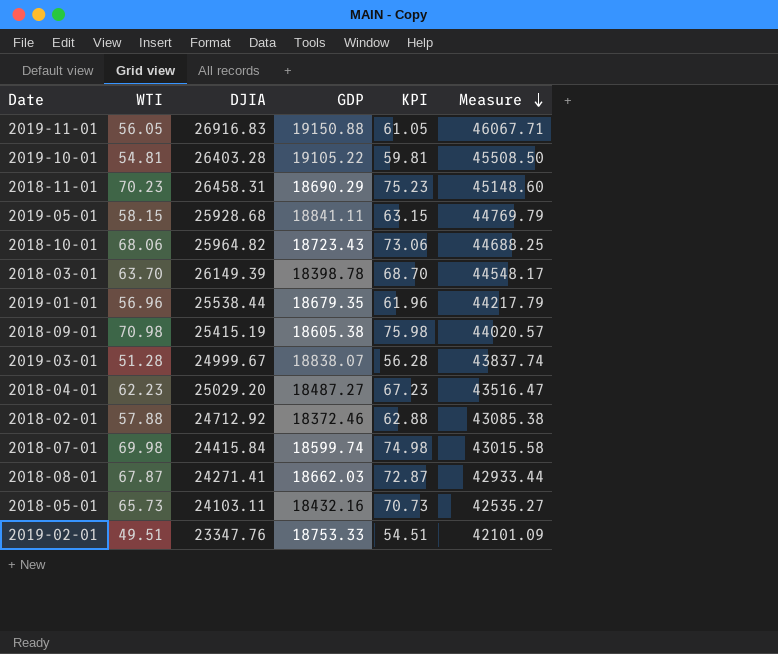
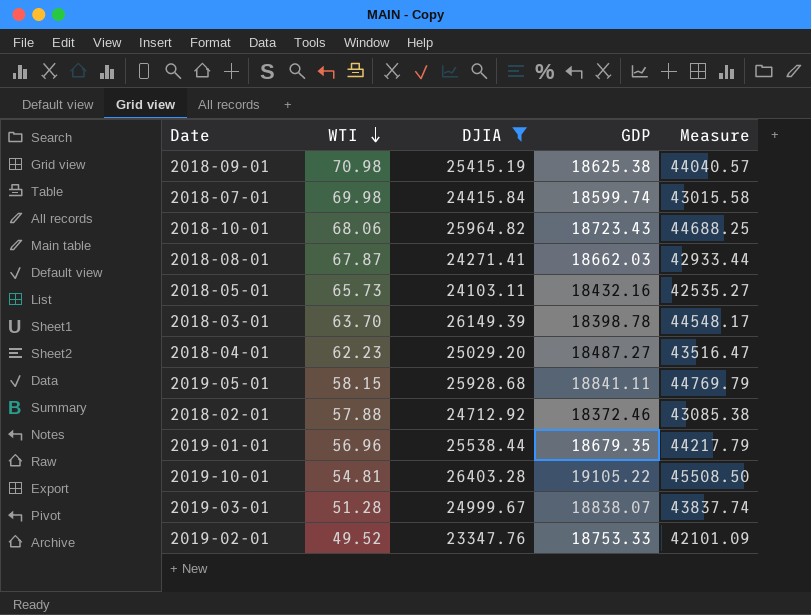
filter: none -> DJIA <= 26403.28
row order: Measure descending -> WTI descending
column KPI | formula: [WTI] + 5 -> none
2018-09-01 | GDP: 18605.38 -> 18625.38
2018-09-01 | Measure: 44020.57 -> 44040.57
2019-02-01 | WTI: 49.51 -> 49.52

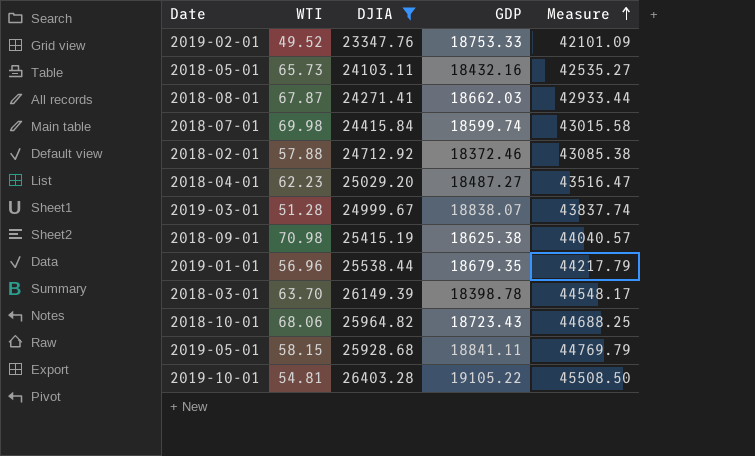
row order: WTI descending -> Measure ascending

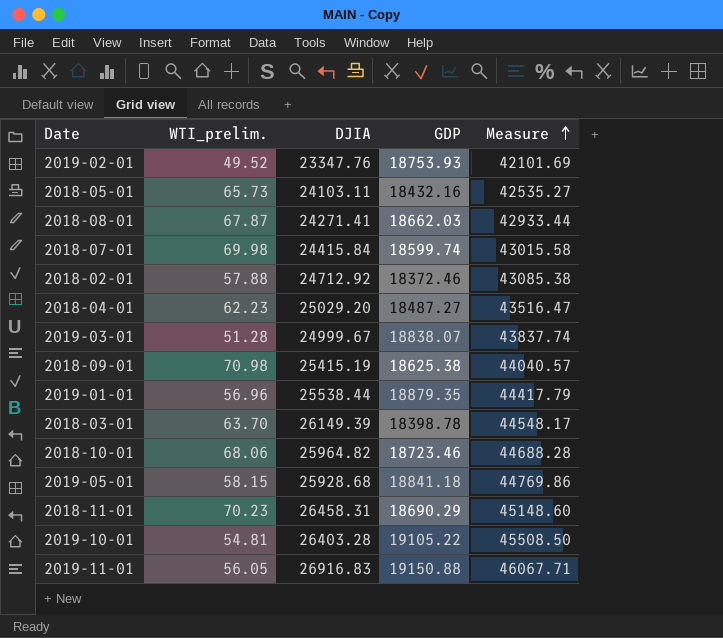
filter: DJIA <= 26403.28 -> none
column name: WTI -> WTI_prelim.
2019-02-01 | GDP: 18753.33 -> 18753.93
2019-02-01 | Measure: 42101.09 -> 42101.69
2019-01-01 | GDP: 18679.35 -> 18879.35
2019-01-01 | Measure: 44217.79 -> 44417.79
2018-10-01 | GDP: 18723.43 -> 18723.46
2018-10-01 | Measure: 44688.25 -> 44688.28
2019-05-01 | GDP: 18841.11 -> 18841.18
2019-05-01 | Measure: 44769.79 -> 44769.86

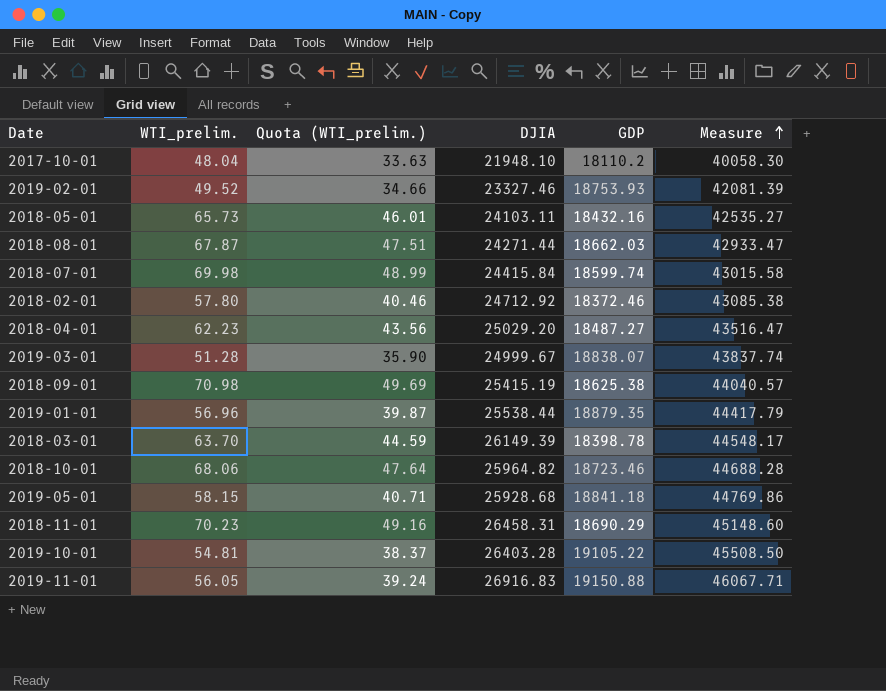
column Quota (WTI_prelim.) | formula: none -> [WTI_prelim.] * 0.7
row 2017-10-01: none -> 48.04 | 33.63 | 21948.10 | 18110.2 | 40058.30
2019-02-01 | DJIA: 23347.76 -> 23327.46
2019-02-01 | Measure: 42101.69 -> 42081.39
2018-08-01 | DJIA: 24271.41 -> 24271.44
2018-08-01 | Measure: 42933.44 -> 42933.47
2018-02-01 | WTI_prelim.: 57.88 -> 57.80

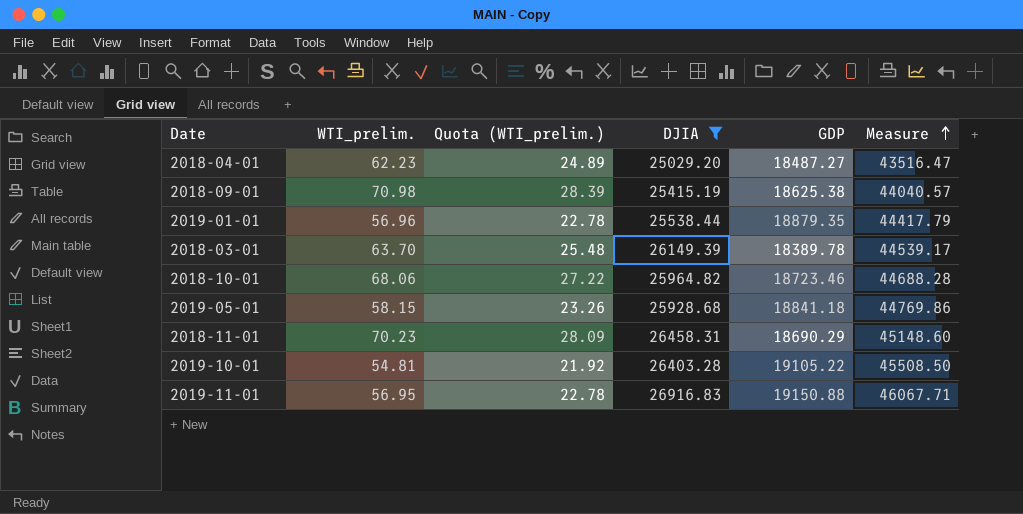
filter: none -> DJIA >= 25029.20
column Quota (WTI_prelim.) | formula: [WTI_prelim.] * 0.7 -> [WTI_prelim.] * 0.4
2018-03-01 | GDP: 18398.78 -> 18389.78
2018-03-01 | Measure: 44548.17 -> 44539.17
2019-11-01 | WTI_prelim.: 56.05 -> 56.95

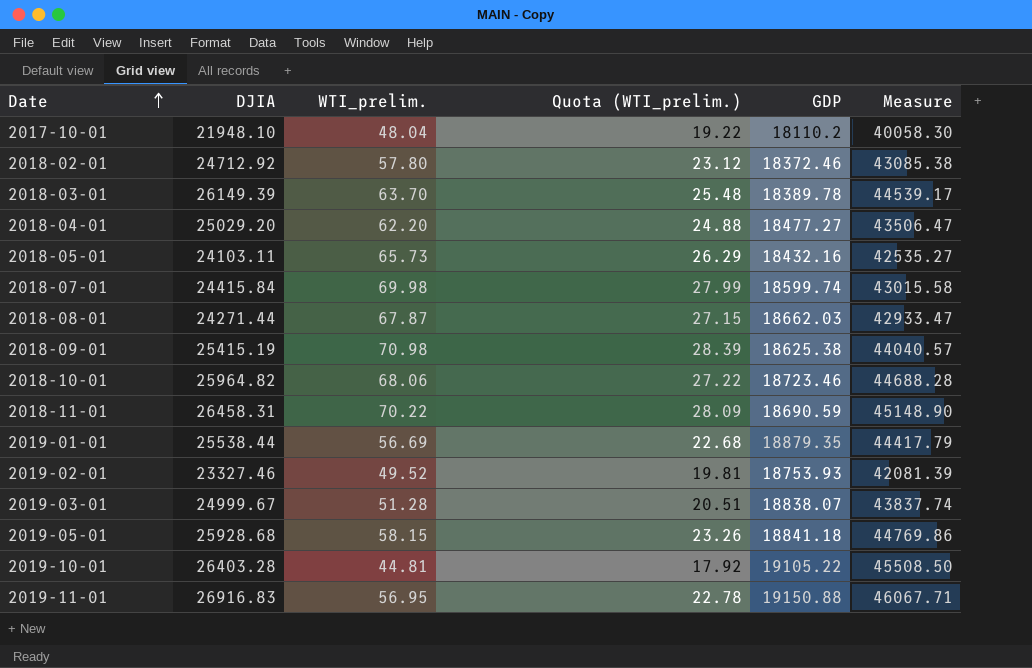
filter: DJIA >= 25029.20 -> none
row order: Measure ascending -> Date ascending
column DJIA | position: 4 -> 2
2018-04-01 | WTI_prelim.: 62.23 -> 62.20
2018-04-01 | Quota (WTI_prelim.): 24.89 -> 24.88
2018-04-01 | GDP: 18487.27 -> 18477.27
2018-04-01 | Measure: 43516.47 -> 43506.47
2018-11-01 | WTI_prelim.: 70.23 -> 70.22
2018-11-01 | GDP: 18690.29 -> 18690.59
2018-11-01 | Measure: 45148.60 -> 45148.90
2019-01-01 | WTI_prelim.: 56.96 -> 56.69
2019-01-01 | Quota (WTI_prelim.): 22.78 -> 22.68
2019-10-01 | WTI_prelim.: 54.81 -> 44.81
2019-10-01 | Quota (WTI_prelim.): 21.92 -> 17.92

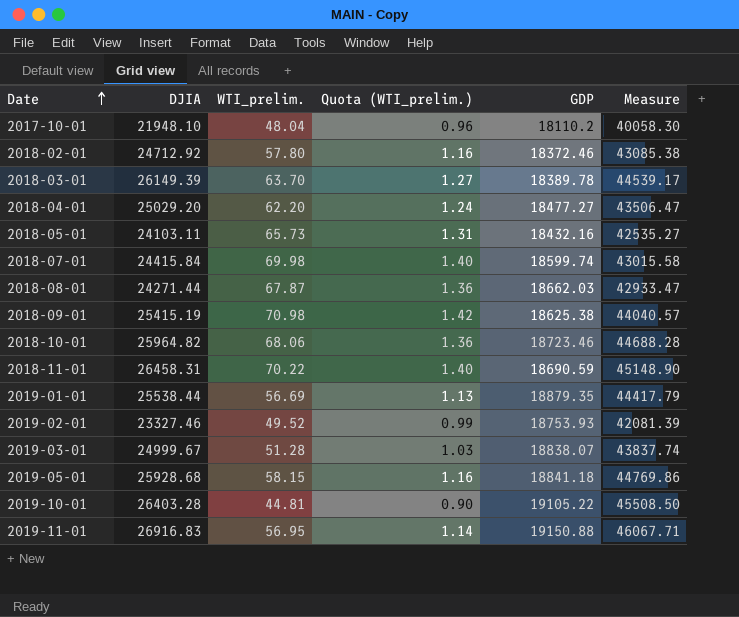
column Quota (WTI_prelim.) | formula: [WTI_prelim.] * 0.4 -> [WTI_prelim.] * 0.02

